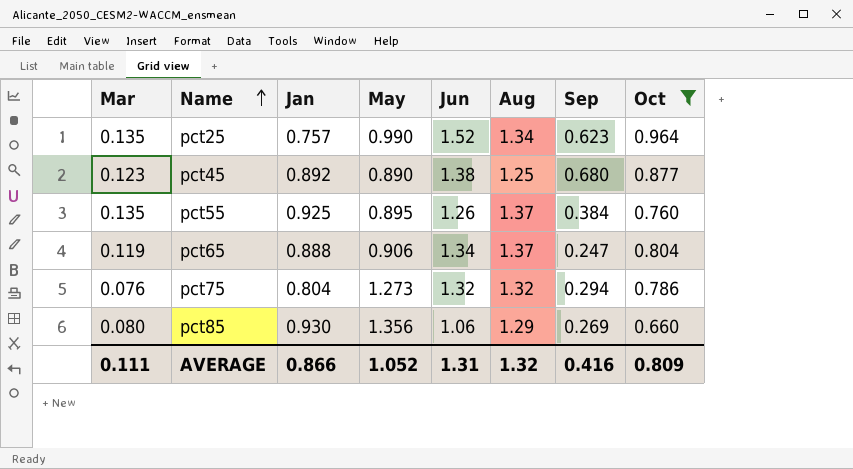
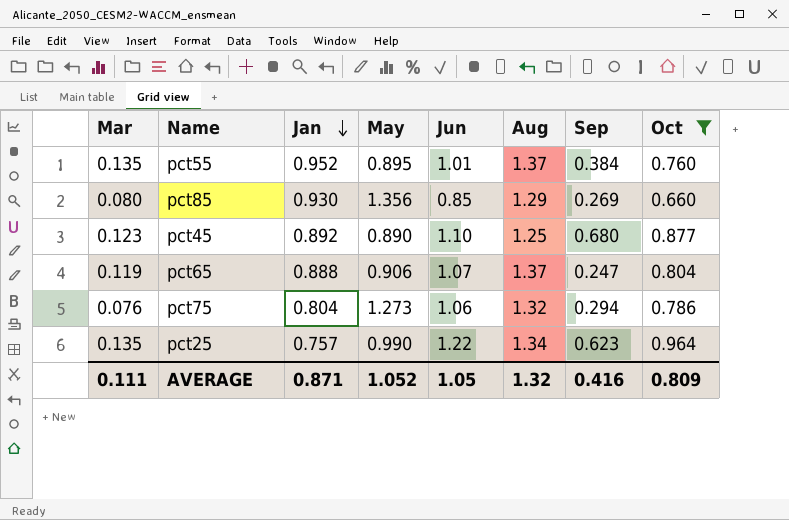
row order: Name ascending -> Jan descending
pct55 | Jan: 0.925 -> 0.952
pct55 | Jun: 1.26 -> 1.01
pct85 | Jun: 1.06 -> 0.85
pct45 | Jun: 1.38 -> 1.10
pct65 | Jun: 1.34 -> 1.07
pct75 | Jun: 1.32 -> 1.06
pct25 | Jun: 1.52 -> 1.22
AVERAGE | Jan: 0.866 -> 0.871
AVERAGE | Jun: 1.31 -> 1.05

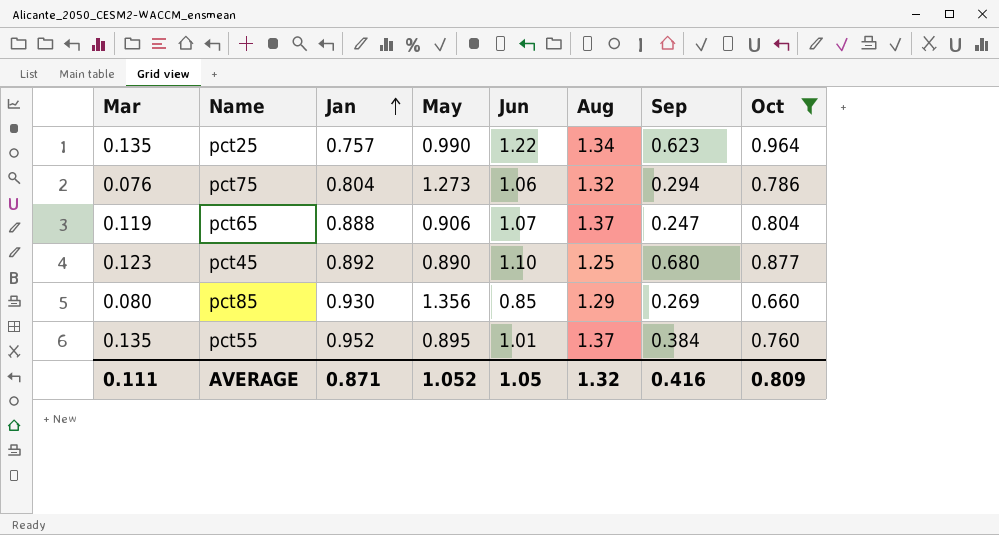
row order: Jan descending -> Jan ascending

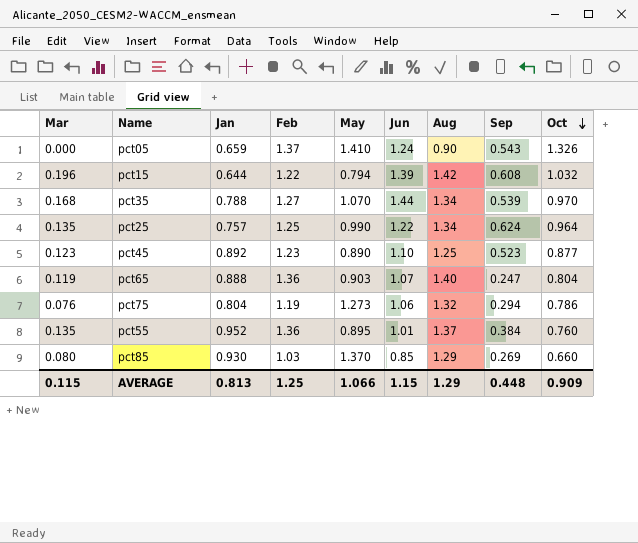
filter: Oct <= 0.964 -> none
row order: Jan ascending -> Oct descending
column Feb | position: none -> 4
pct25 | Sep: 0.623 -> 0.624
pct45 | Sep: 0.680 -> 0.523
pct65 | May: 0.906 -> 0.903
pct65 | Aug: 1.37 -> 1.40
pct85 | May: 1.356 -> 1.370
AVERAGE | Mar: 0.111 -> 0.115
AVERAGE | Jan: 0.871 -> 0.813
AVERAGE | May: 1.052 -> 1.066
AVERAGE | Jun: 1.05 -> 1.15
AVERAGE | Aug: 1.32 -> 1.29
AVERAGE | Sep: 0.416 -> 0.448
AVERAGE | Oct: 0.809 -> 0.909

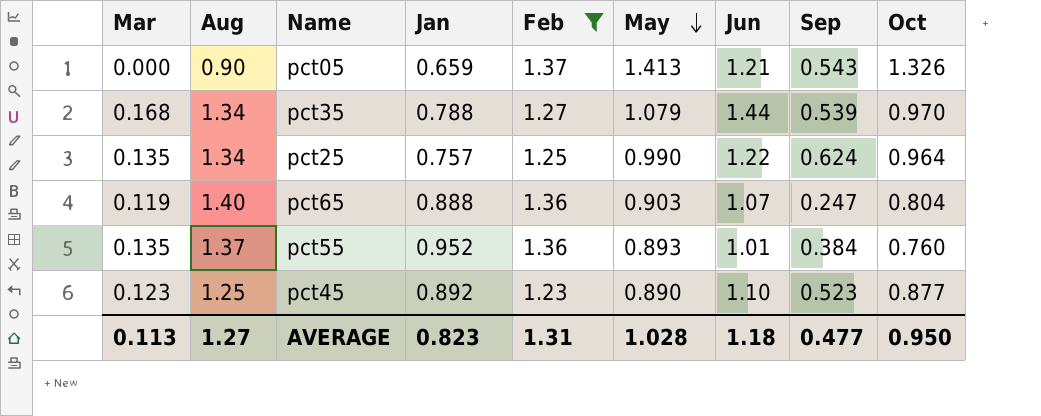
filter: none -> Feb >= 1.23
row order: Oct descending -> May descending
column Aug | position: 7 -> 2
pct05 | May: 1.410 -> 1.413
pct05 | Jun: 1.24 -> 1.21
pct35 | May: 1.070 -> 1.079
pct55 | May: 0.895 -> 0.893
AVERAGE | Mar: 0.115 -> 0.113
AVERAGE | Aug: 1.29 -> 1.27
AVERAGE | Jan: 0.813 -> 0.823
AVERAGE | Feb: 1.25 -> 1.31
AVERAGE | May: 1.066 -> 1.028
AVERAGE | Jun: 1.15 -> 1.18
AVERAGE | Sep: 0.448 -> 0.477
AVERAGE | Oct: 0.909 -> 0.950

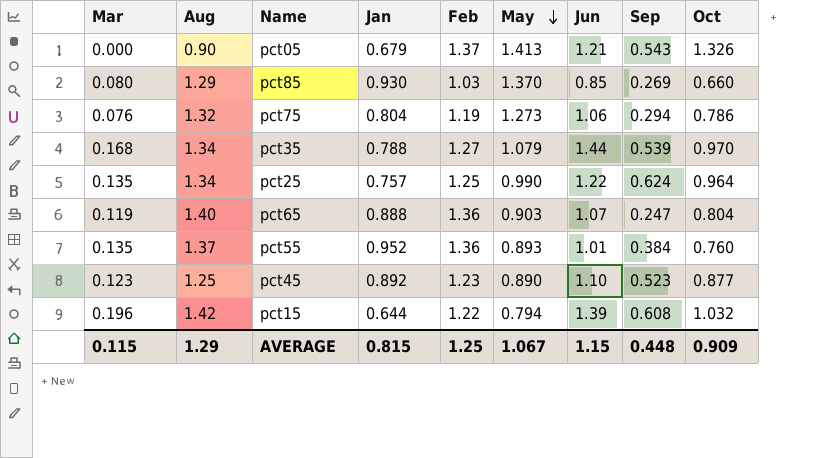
filter: Feb >= 1.23 -> none
pct05 | Jan: 0.659 -> 0.679
AVERAGE | Mar: 0.113 -> 0.115
AVERAGE | Aug: 1.27 -> 1.29
AVERAGE | Jan: 0.823 -> 0.815
AVERAGE | Feb: 1.31 -> 1.25
AVERAGE | May: 1.028 -> 1.067
AVERAGE | Jun: 1.18 -> 1.15
AVERAGE | Sep: 0.477 -> 0.448
AVERAGE | Oct: 0.950 -> 0.909

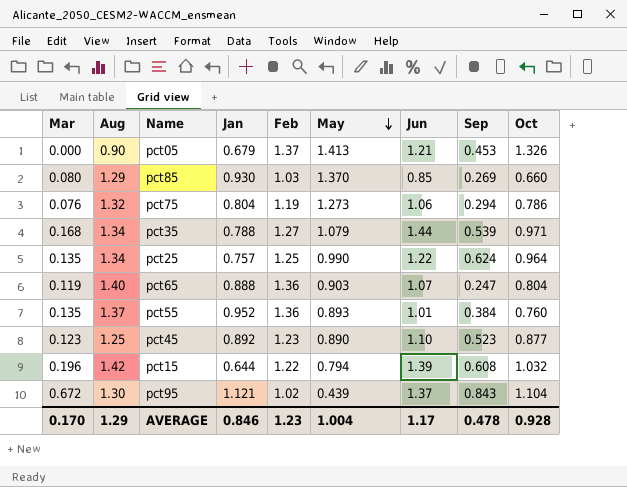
pct05 | Sep: 0.543 -> 0.453
pct35 | Oct: 0.970 -> 0.971
row pct95: none -> 0.672 | 1.30 | 1.121 | 1.02 | 0.439 | 1.37 | 0.843 | 1.104
AVERAGE | Mar: 0.115 -> 0.170
AVERAGE | Jan: 0.815 -> 0.846
AVERAGE | Feb: 1.25 -> 1.23
AVERAGE | May: 1.067 -> 1.004
AVERAGE | Jun: 1.15 -> 1.17
AVERAGE | Sep: 0.448 -> 0.478
AVERAGE | Oct: 0.909 -> 0.928

